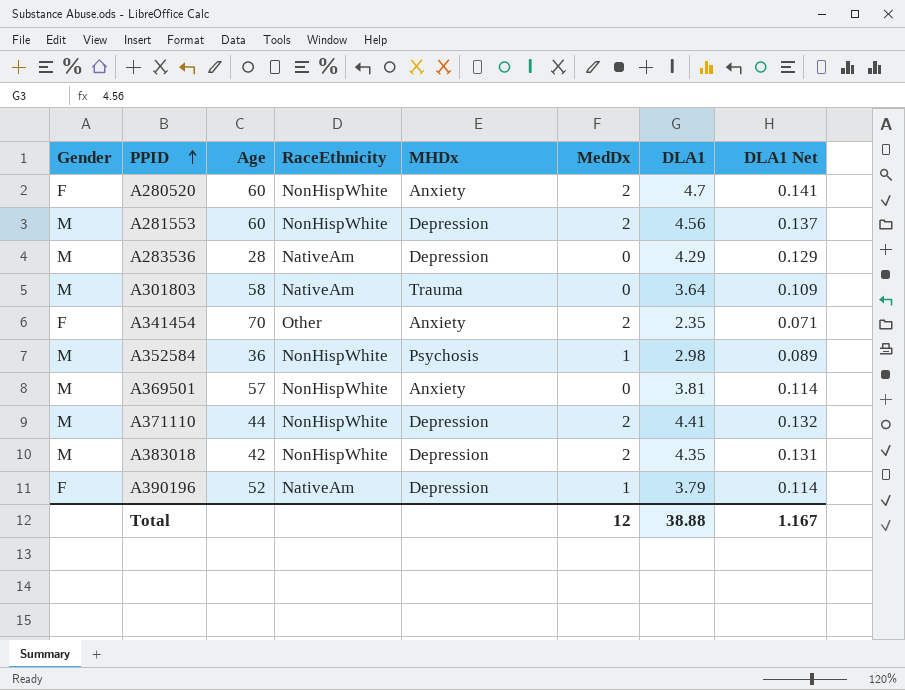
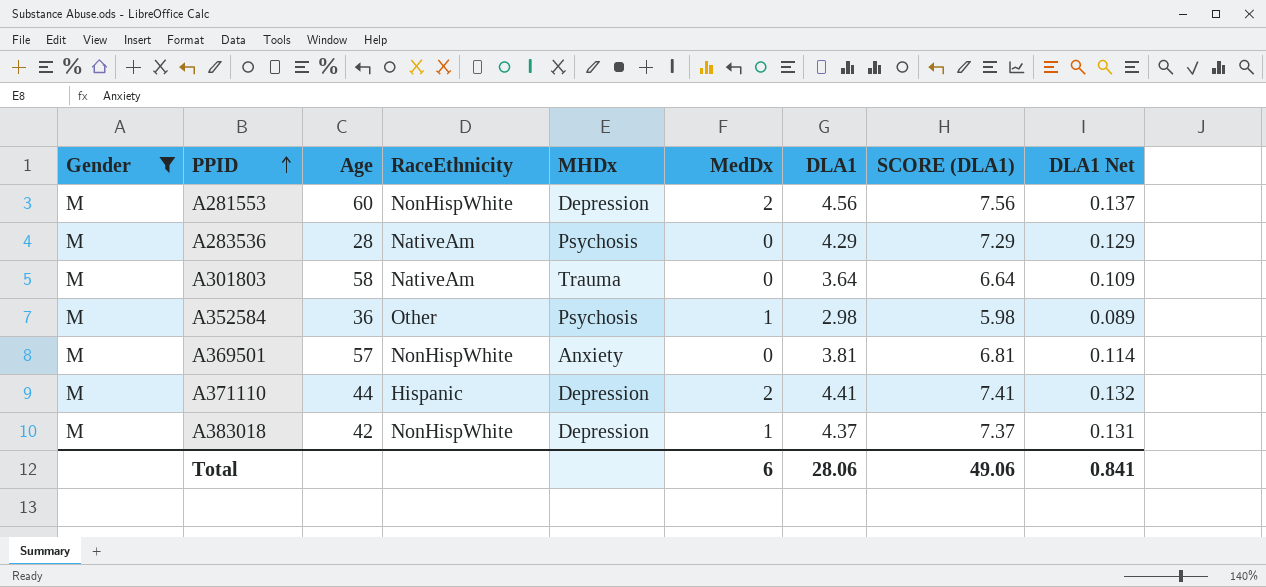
filter: none -> Gender = M
column SCORE (DLA1) | formula: none -> [DLA1] + 3
A283536 | MHDx: Depression -> Psychosis
A352584 | RaceEthnicity: NonHispWhite -> Other
A371110 | RaceEthnicity: NonHispWhite -> Hispanic
A383018 | MedDx: 2 -> 1
A383018 | DLA1: 4.35 -> 4.37
Total | MedDx: 12 -> 6
Total | DLA1: 38.88 -> 28.06
Total | DLA1 Net: 1.167 -> 0.841

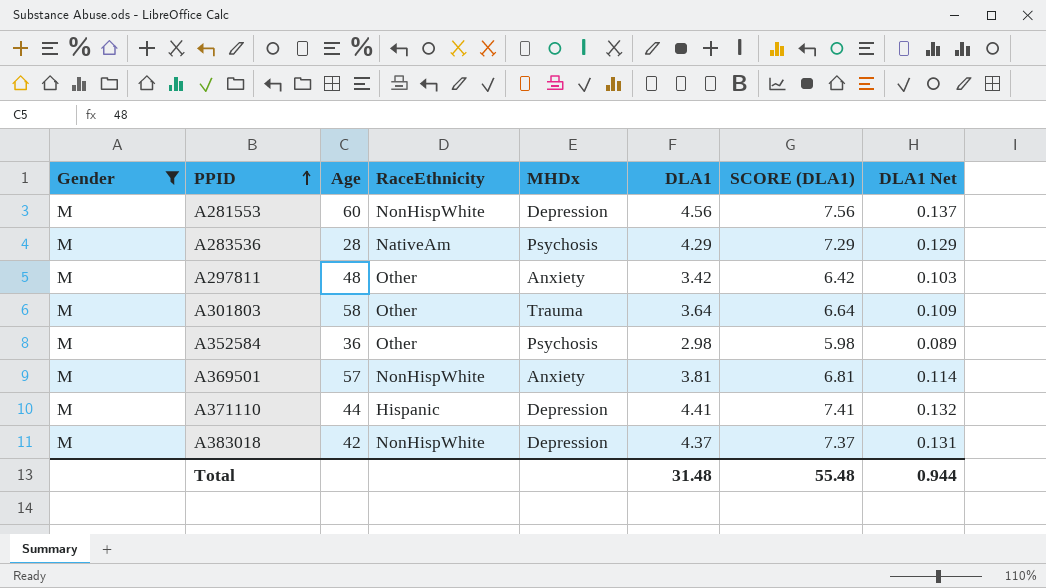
column MedDx | position: 6 -> none
row A297811: none -> M | 48 | Other | Anxiety | 3.42 | 6.42 | 0.103
A301803 | RaceEthnicity: NativeAm -> Other
Total | DLA1: 28.06 -> 31.48
Total | SCORE (DLA1): 49.06 -> 55.48
Total | DLA1 Net: 0.841 -> 0.944

